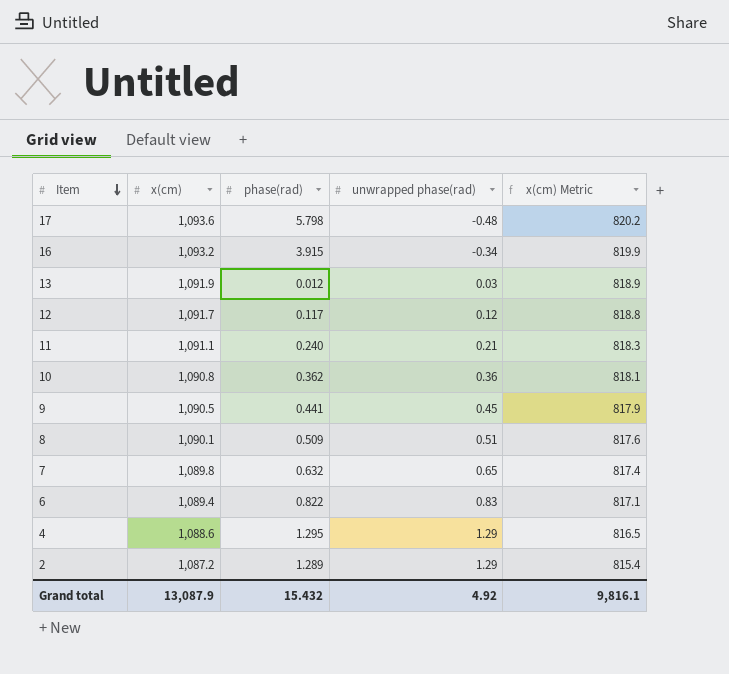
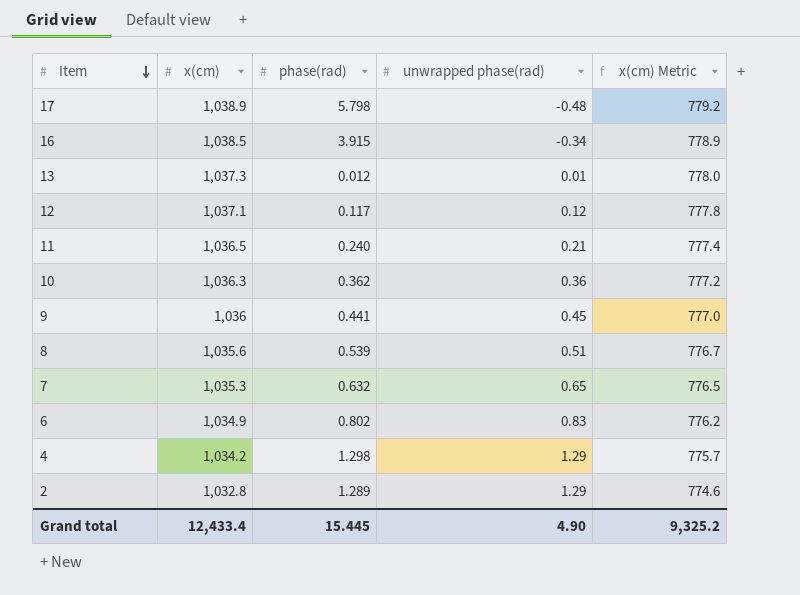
17 | x(cm): 1,093.6 -> 1,038.9
17 | x(cm) Metric: 820.2 -> 779.2
16 | x(cm): 1,093.2 -> 1,038.5
16 | x(cm) Metric: 819.9 -> 778.9
13 | x(cm): 1,091.9 -> 1,037.3
13 | unwrapped phase(rad): 0.03 -> 0.01
13 | x(cm) Metric: 818.9 -> 778.0
12 | x(cm): 1,091.7 -> 1,037.1
12 | x(cm) Metric: 818.8 -> 777.8
11 | x(cm): 1,091.1 -> 1,036.5
11 | x(cm) Metric: 818.3 -> 777.4
10 | x(cm): 1,090.8 -> 1,036.3
10 | x(cm) Metric: 818.1 -> 777.2
9 | x(cm): 1,090.5 -> 1,036
9 | x(cm) Metric: 817.9 -> 777.0
8 | x(cm): 1,090.1 -> 1,035.6
8 | phase(rad): 0.509 -> 0.539
8 | x(cm) Metric: 817.6 -> 776.7
7 | x(cm): 1,089.8 -> 1,035.3
7 | x(cm) Metric: 817.4 -> 776.5
6 | x(cm): 1,089.4 -> 1,034.9
6 | phase(rad): 0.822 -> 0.802
6 | x(cm) Metric: 817.1 -> 776.2
4 | x(cm): 1,088.6 -> 1,034.2
4 | phase(rad): 1.295 -> 1.298
4 | x(cm) Metric: 816.5 -> 775.7
2 | x(cm): 1,087.2 -> 1,032.8
2 | x(cm) Metric: 815.4 -> 774.6
Grand total | x(cm): 13,087.9 -> 12,433.4
Grand total | phase(rad): 15.432 -> 15.445
Grand total | unwrapped phase(rad): 4.92 -> 4.90
Grand total | x(cm) Metric: 9,816.1 -> 9,325.2

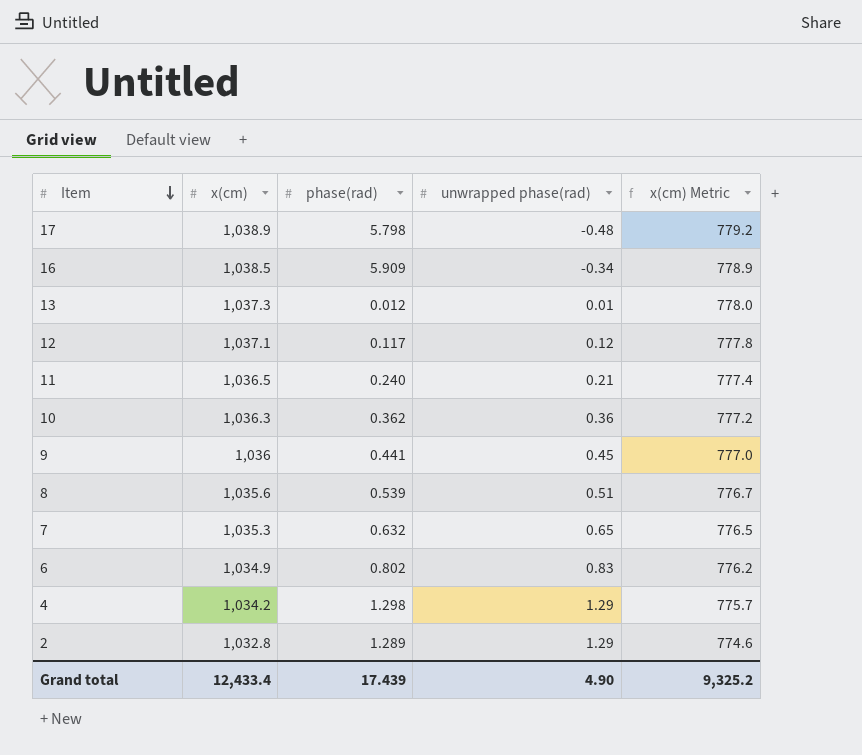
16 | phase(rad): 3.915 -> 5.909
Grand total | phase(rad): 15.445 -> 17.439

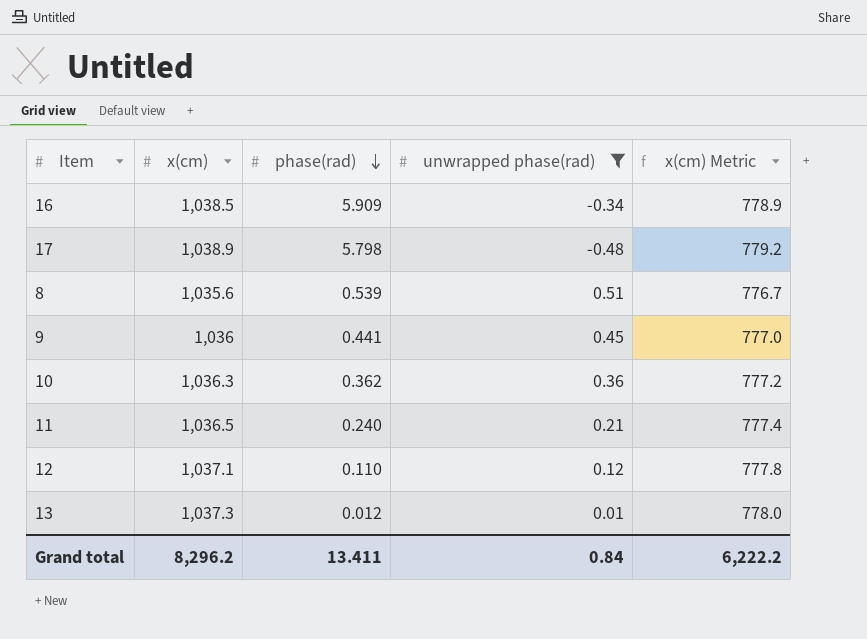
filter: none -> unwrapped phase(rad) <= 0.51
row order: Item descending -> phase(rad) descending
12 | phase(rad): 0.117 -> 0.110
Grand total | x(cm): 12,433.4 -> 8,296.2
Grand total | phase(rad): 17.439 -> 13.411
Grand total | unwrapped phase(rad): 4.90 -> 0.84
Grand total | x(cm) Metric: 9,325.2 -> 6,222.2

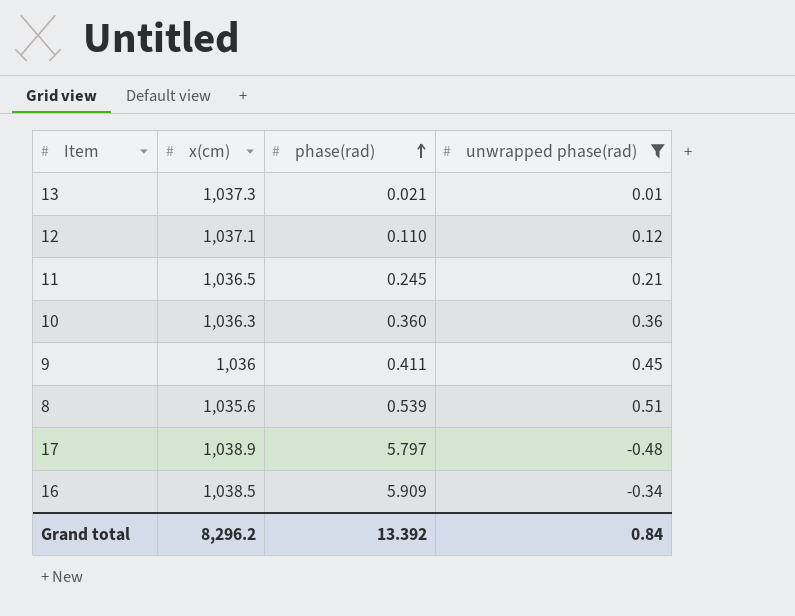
row order: phase(rad) descending -> phase(rad) ascending
column x(cm) Metric | formula: [x(cm)] * 0.75 -> none
13 | phase(rad): 0.012 -> 0.021
11 | phase(rad): 0.240 -> 0.245
10 | phase(rad): 0.362 -> 0.360
9 | phase(rad): 0.441 -> 0.411
17 | phase(rad): 5.798 -> 5.797
Grand total | phase(rad): 13.411 -> 13.392

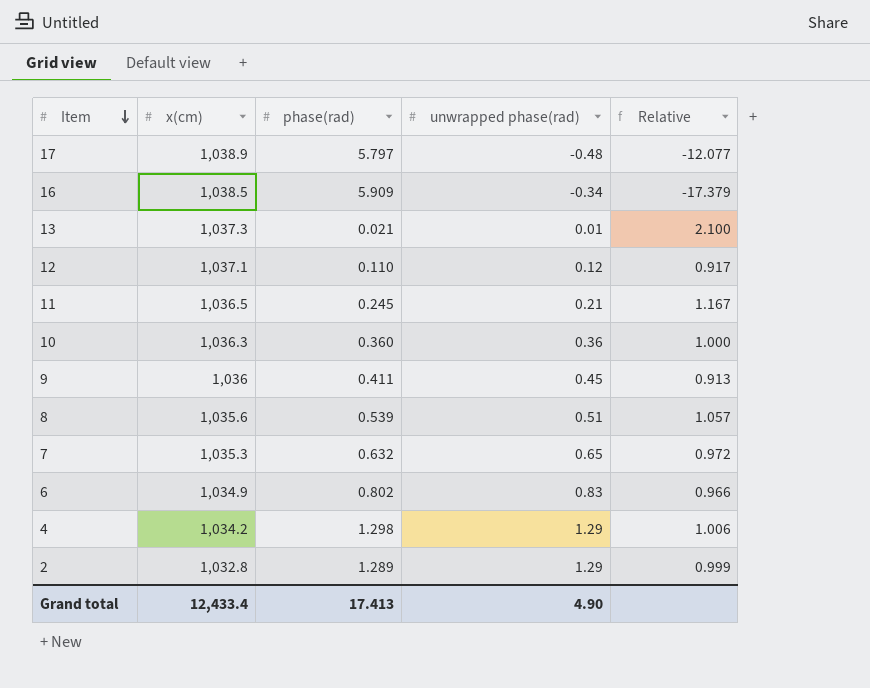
filter: unwrapped phase(rad) <= 0.51 -> none
row order: phase(rad) ascending -> Item descending
column Relative | formula: none -> [phase(rad)] / [unwrapped phase(rad)]
Grand total | x(cm): 8,296.2 -> 12,433.4
Grand total | phase(rad): 13.392 -> 17.413
Grand total | unwrapped phase(rad): 0.84 -> 4.90

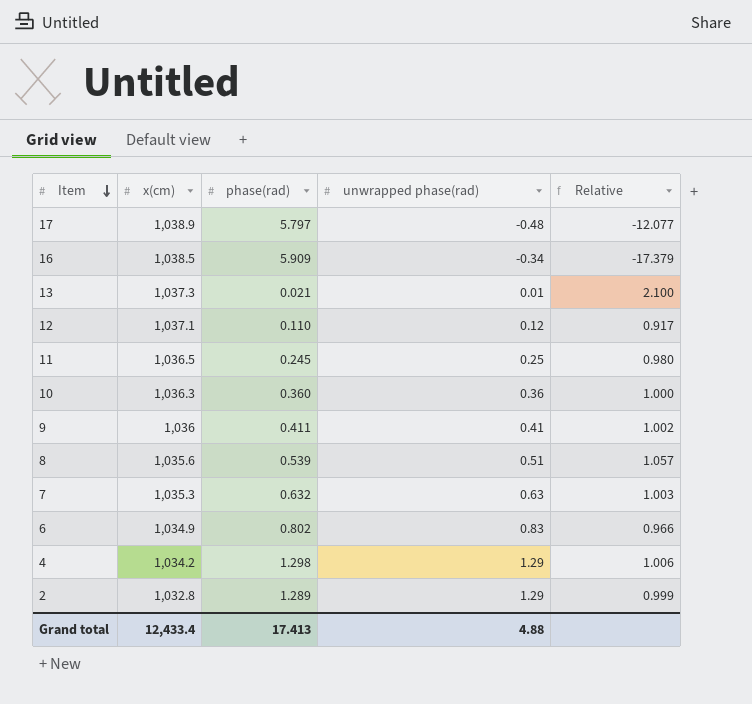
11 | unwrapped phase(rad): 0.21 -> 0.25
11 | Relative: 1.167 -> 0.980
9 | unwrapped phase(rad): 0.45 -> 0.41
9 | Relative: 0.913 -> 1.002
7 | unwrapped phase(rad): 0.65 -> 0.63
7 | Relative: 0.972 -> 1.003
Grand total | unwrapped phase(rad): 4.90 -> 4.88

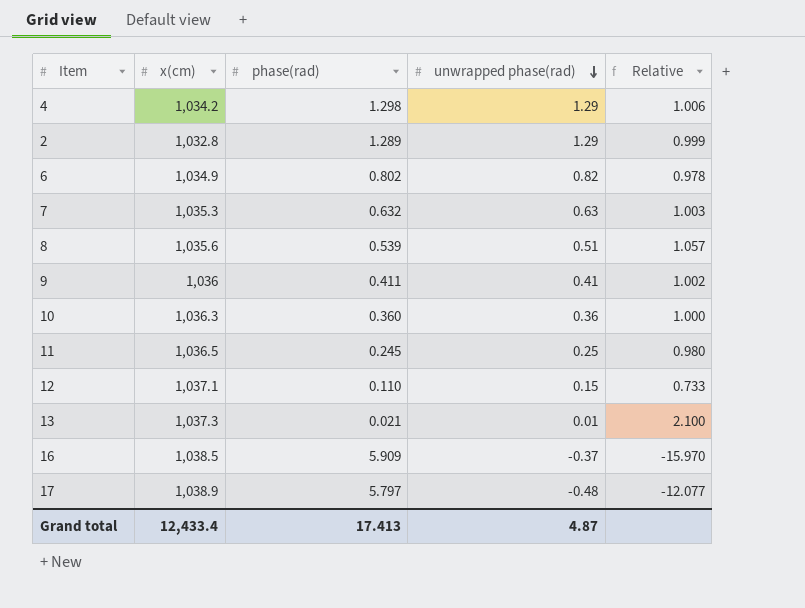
row order: Item descending -> unwrapped phase(rad) descending
6 | unwrapped phase(rad): 0.83 -> 0.82
6 | Relative: 0.966 -> 0.978
12 | unwrapped phase(rad): 0.12 -> 0.15
12 | Relative: 0.917 -> 0.733
16 | unwrapped phase(rad): -0.34 -> -0.37
16 | Relative: -17.379 -> -15.970
Grand total | unwrapped phase(rad): 4.88 -> 4.87

